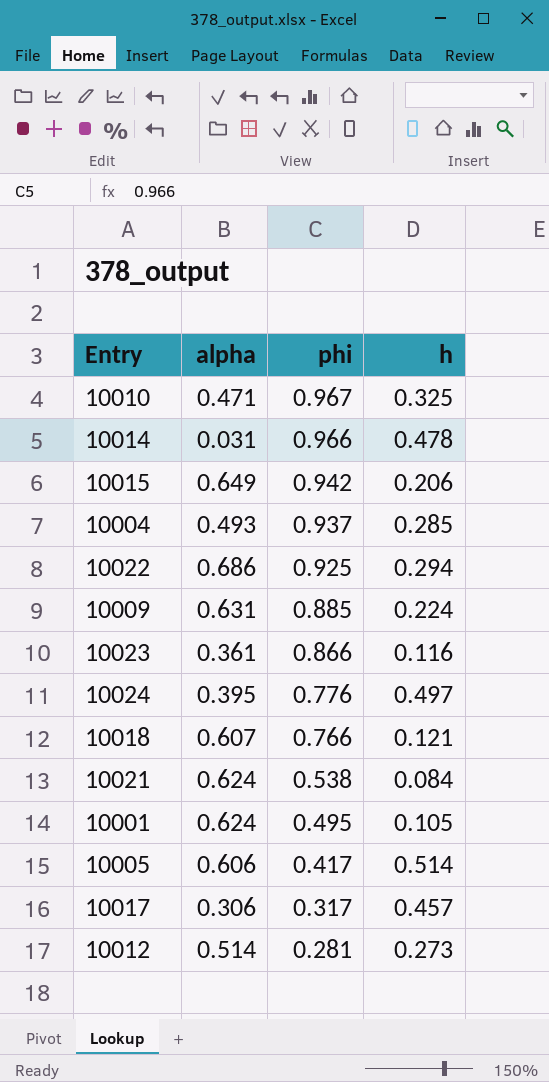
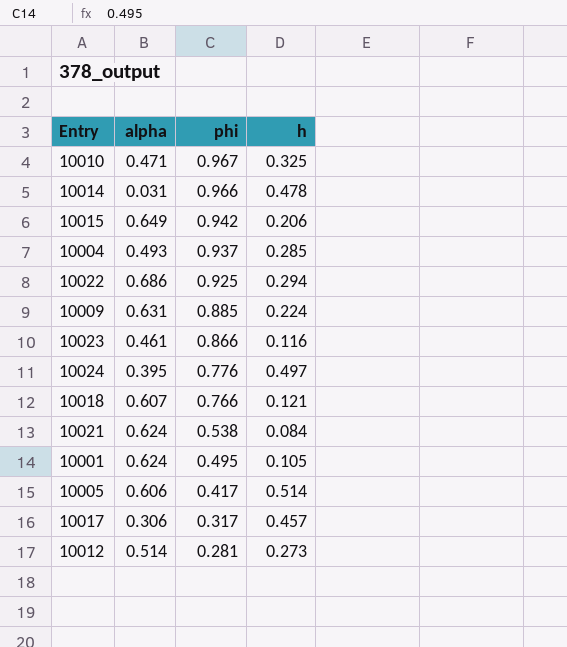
10023 | alpha: 0.361 -> 0.461

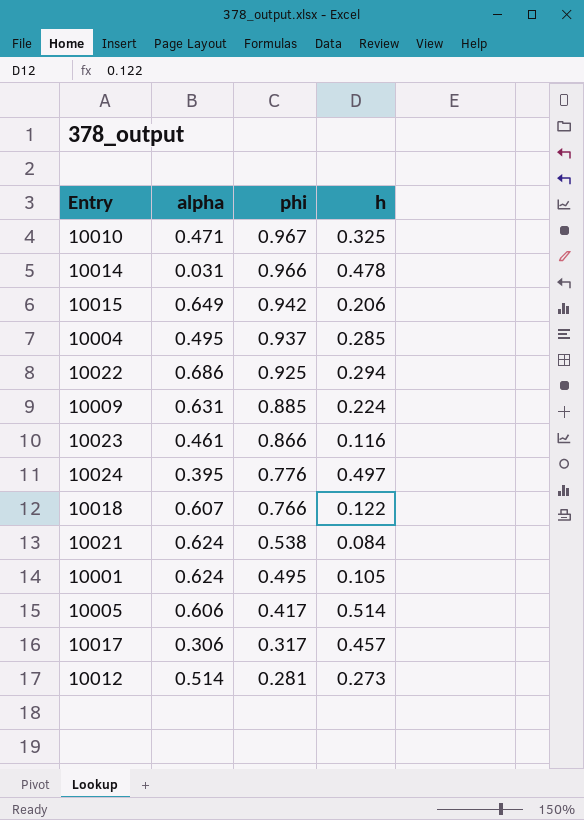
10004 | alpha: 0.493 -> 0.495
10018 | h: 0.121 -> 0.122

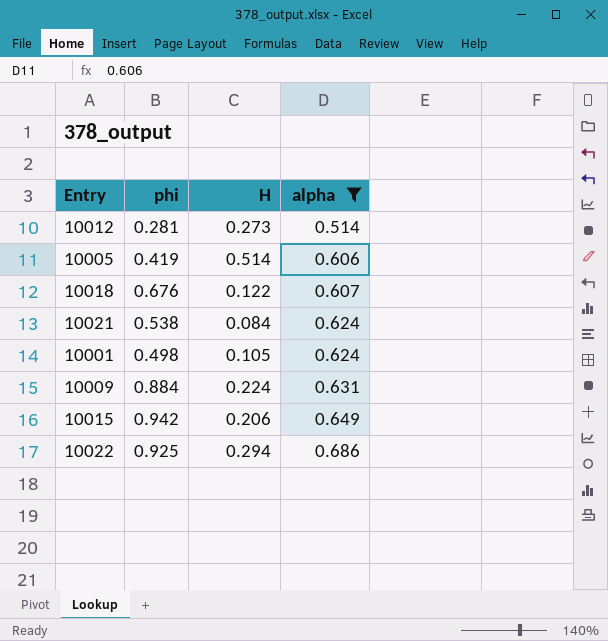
filter: none -> alpha >= 0.514
row order: phi descending -> alpha ascending
column name: h -> H
column alpha | position: 2 -> 4
10005 | phi: 0.417 -> 0.419
10018 | phi: 0.766 -> 0.676
10001 | phi: 0.495 -> 0.498
10009 | phi: 0.885 -> 0.884

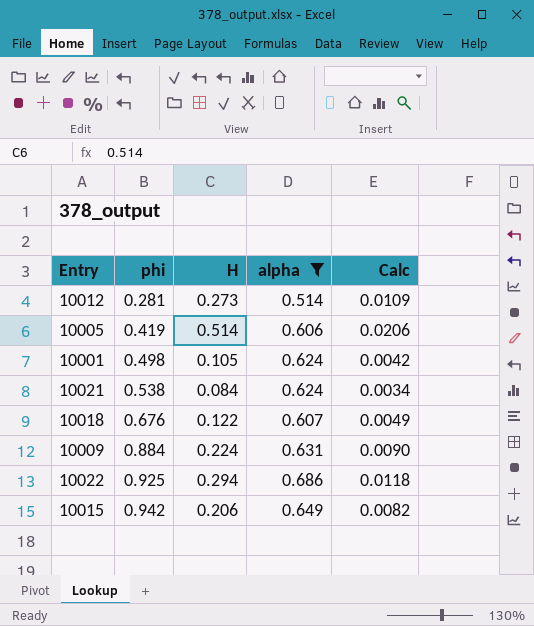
row order: alpha ascending -> phi ascending
column Calc | formula: none -> [H] * 0.04

